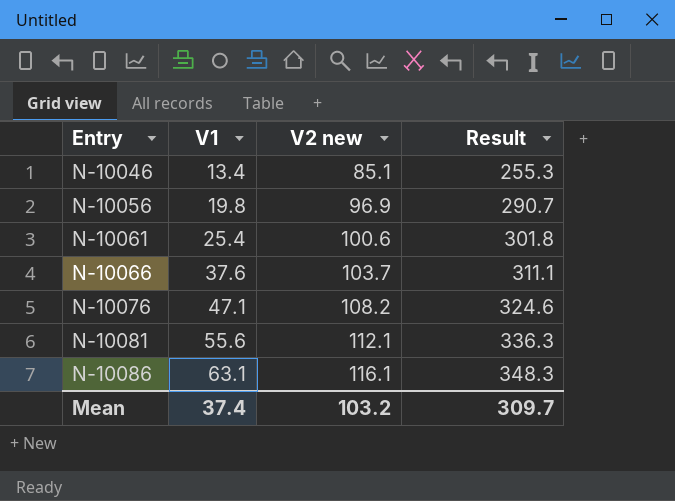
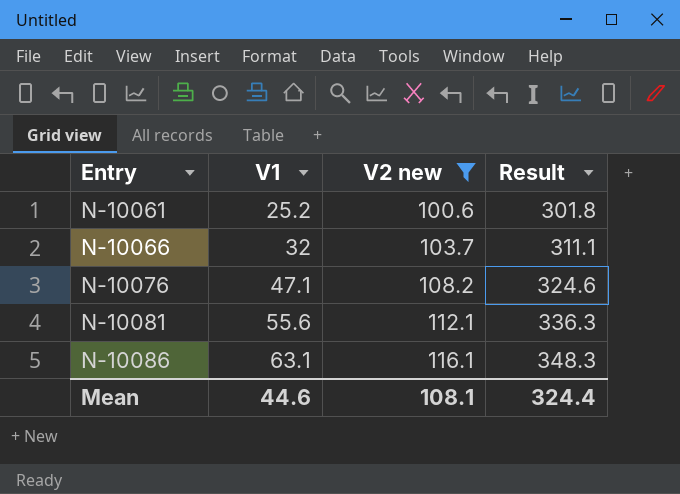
filter: none -> V2 new >= 100.6
N-10061 | V1: 25.4 -> 25.2
N-10066 | V1: 37.6 -> 32
Mean | V1: 37.4 -> 44.6
Mean | V2 new: 103.2 -> 108.1
Mean | Result: 309.7 -> 324.4

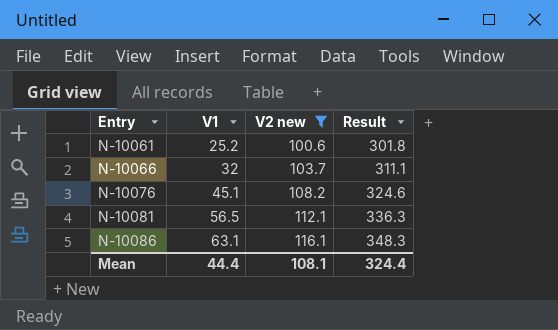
N-10076 | V1: 47.1 -> 45.1
N-10081 | V1: 55.6 -> 56.5
Mean | V1: 44.6 -> 44.4

